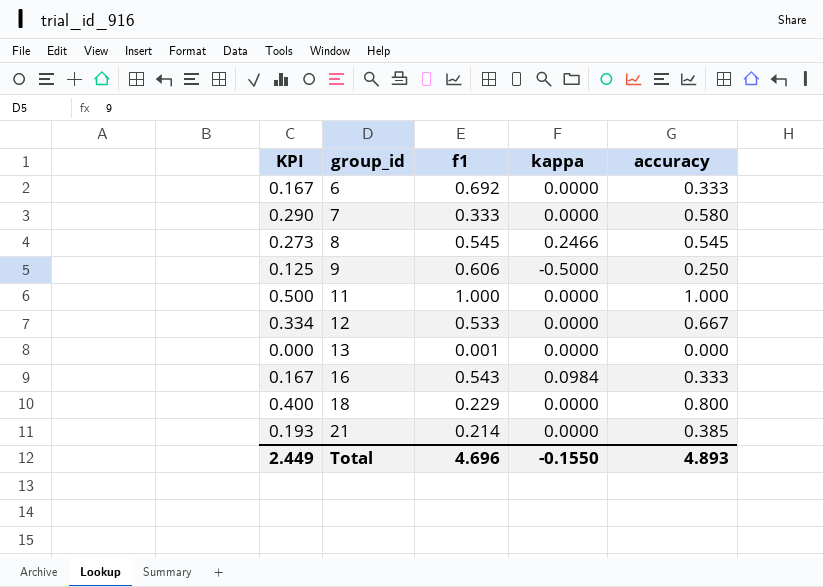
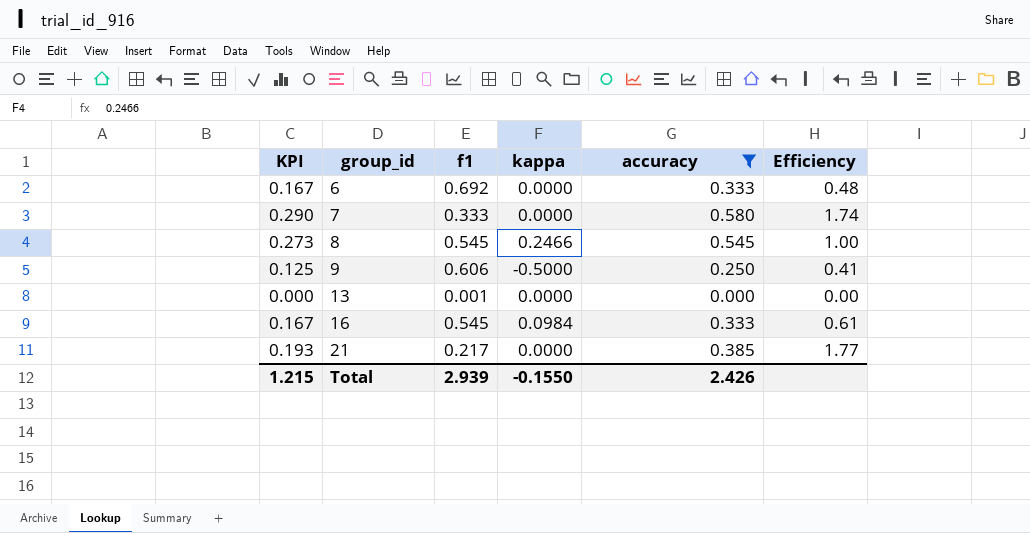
filter: none -> accuracy <= 0.580
column Efficiency | formula: none -> [accuracy] / [f1]
16 | f1: 0.543 -> 0.545
21 | f1: 0.214 -> 0.217
Total | KPI: 2.449 -> 1.215
Total | f1: 4.696 -> 2.939
Total | accuracy: 4.893 -> 2.426

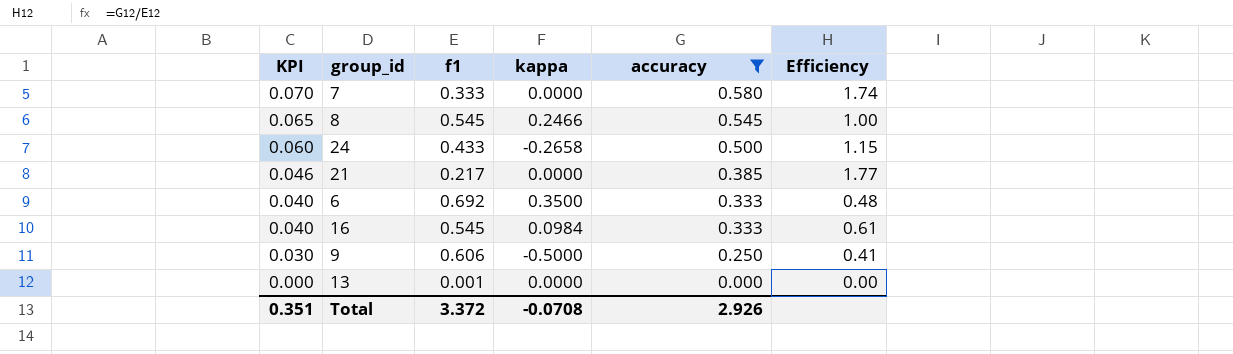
row order: group_id ascending -> KPI descending
column KPI | formula: [accuracy] * 0.5 -> [accuracy] * 0.12
row 24: none -> 0.060 | 0.433 | -0.2658 | 0.500 | 1.15
6 | kappa: 0.0000 -> 0.3500
Total | KPI: 1.215 -> 0.351
Total | f1: 2.939 -> 3.372
Total | kappa: -0.1550 -> -0.0708
Total | accuracy: 2.426 -> 2.926

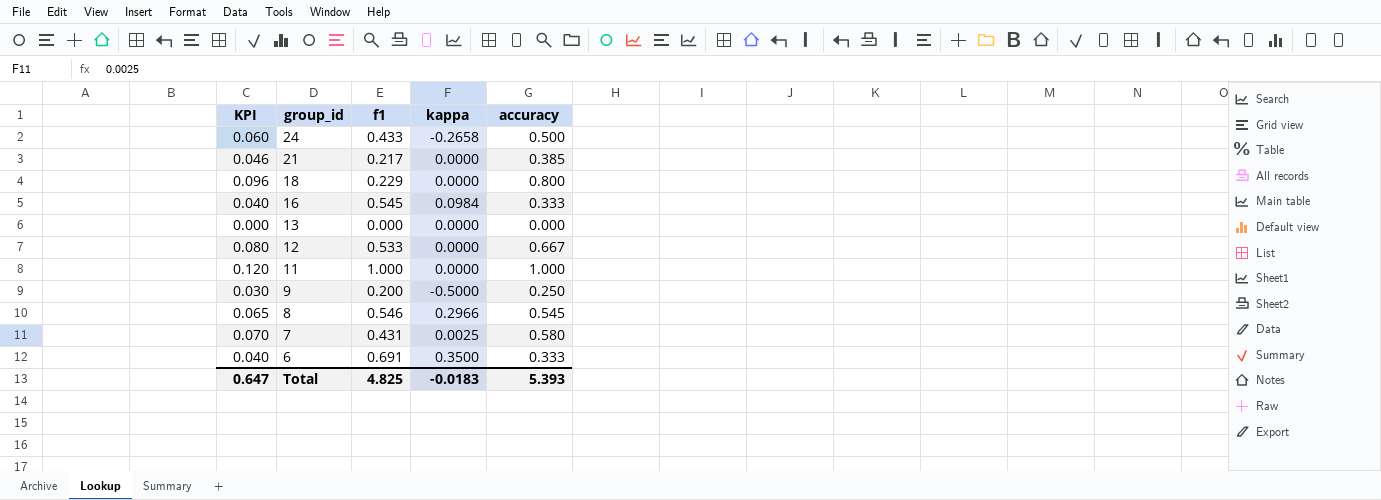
filter: accuracy <= 0.580 -> none
row order: KPI descending -> group_id descending
column Efficiency | formula: [accuracy] / [f1] -> none
13 | f1: 0.001 -> 0.000
9 | f1: 0.606 -> 0.200
8 | f1: 0.545 -> 0.546
8 | kappa: 0.2466 -> 0.2966
7 | f1: 0.333 -> 0.431
7 | kappa: 0.0000 -> 0.0025
6 | f1: 0.692 -> 0.691
Total | KPI: 0.351 -> 0.647
Total | f1: 3.372 -> 4.825
Total | kappa: -0.0708 -> -0.0183
Total | accuracy: 2.926 -> 5.393

